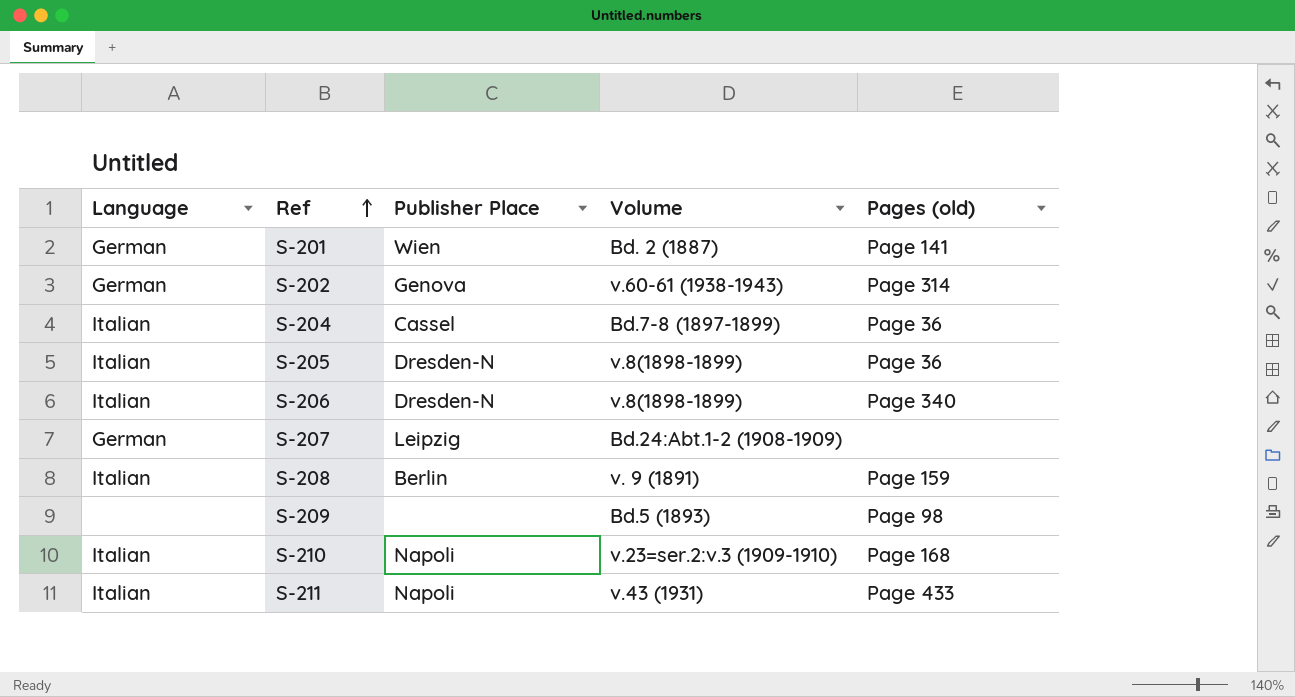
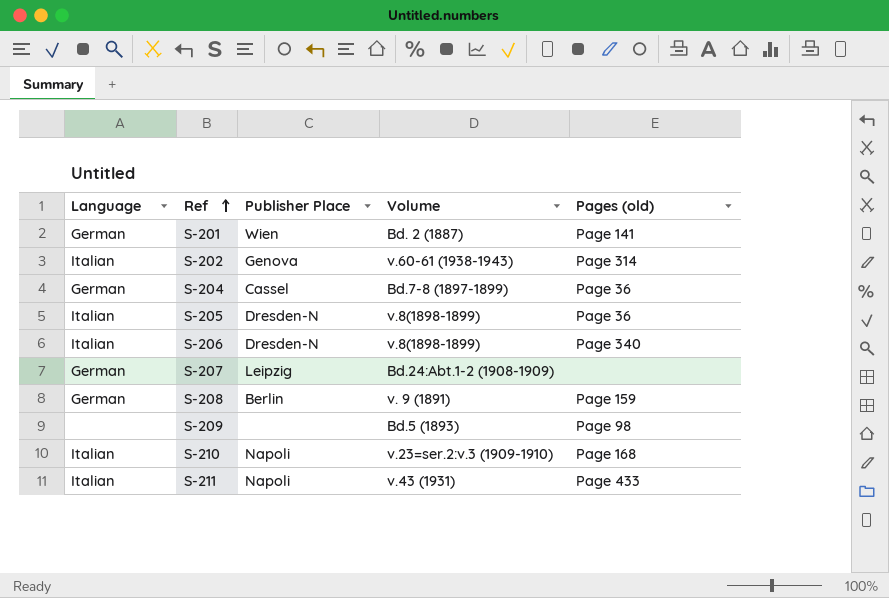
S-202 | Language: German -> Italian
S-204 | Language: Italian -> German
S-208 | Language: Italian -> German

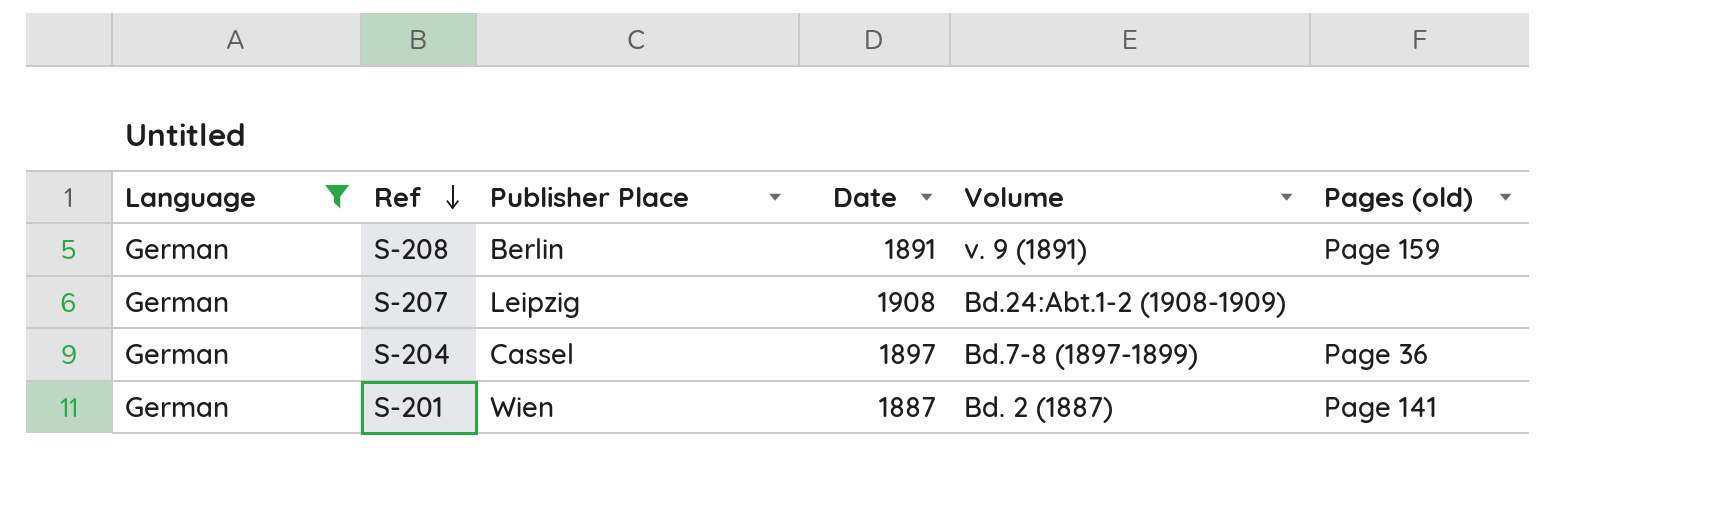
filter: none -> Language = German
row order: Ref ascending -> Ref descending
column Date | position: none -> 4

